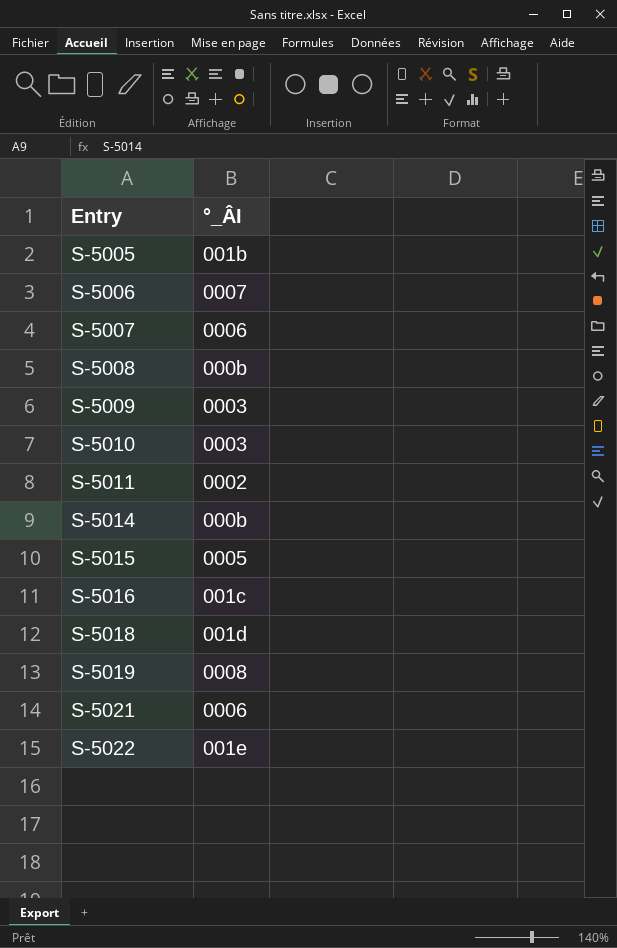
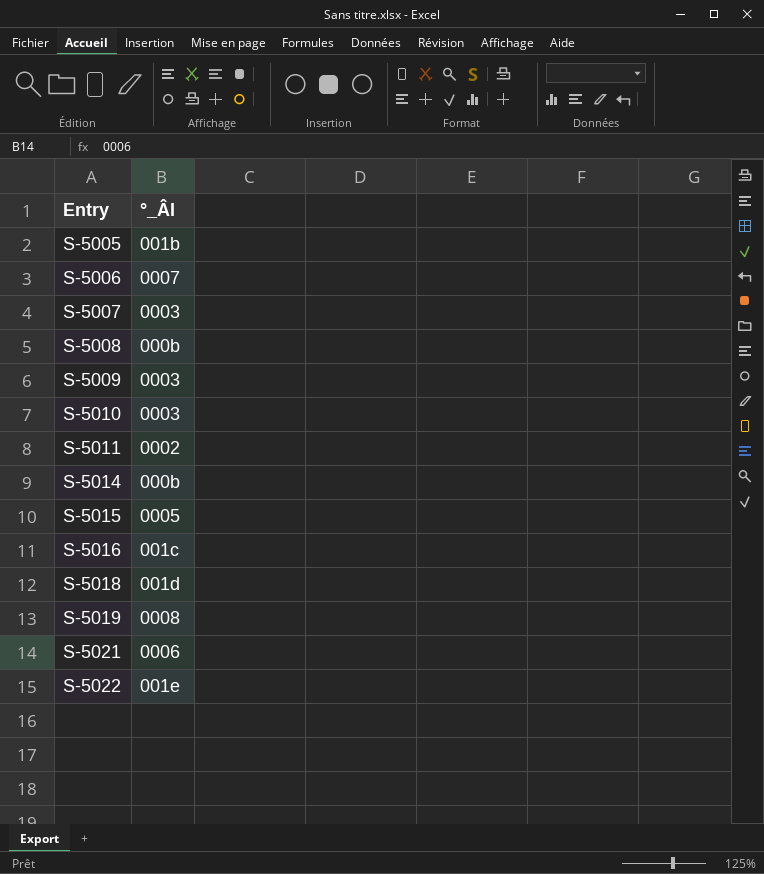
S-5007 | °_ÂI: 0006 -> 0003

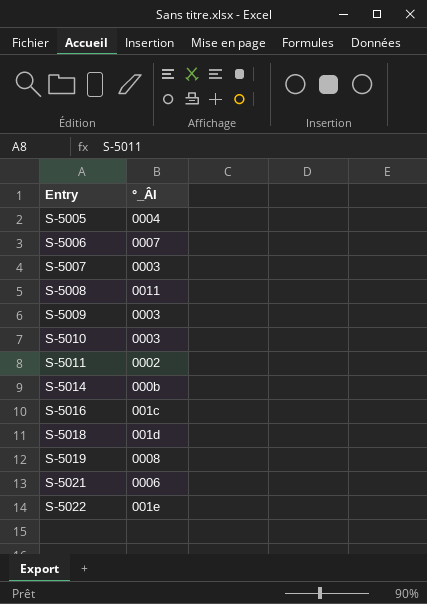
row S-5015: 0005 -> none
S-5005 | °_ÂI: 001b -> 0004
S-5008 | °_ÂI: 000b -> 0011

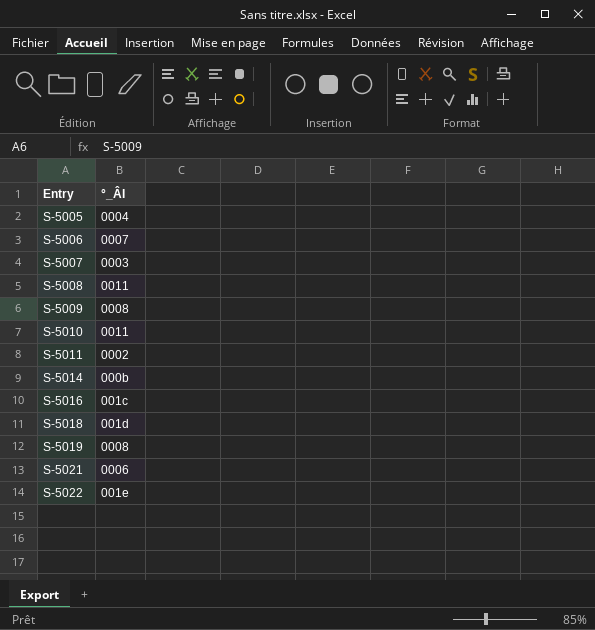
S-5009 | °_ÂI: 0003 -> 0008
S-5010 | °_ÂI: 0003 -> 0011

